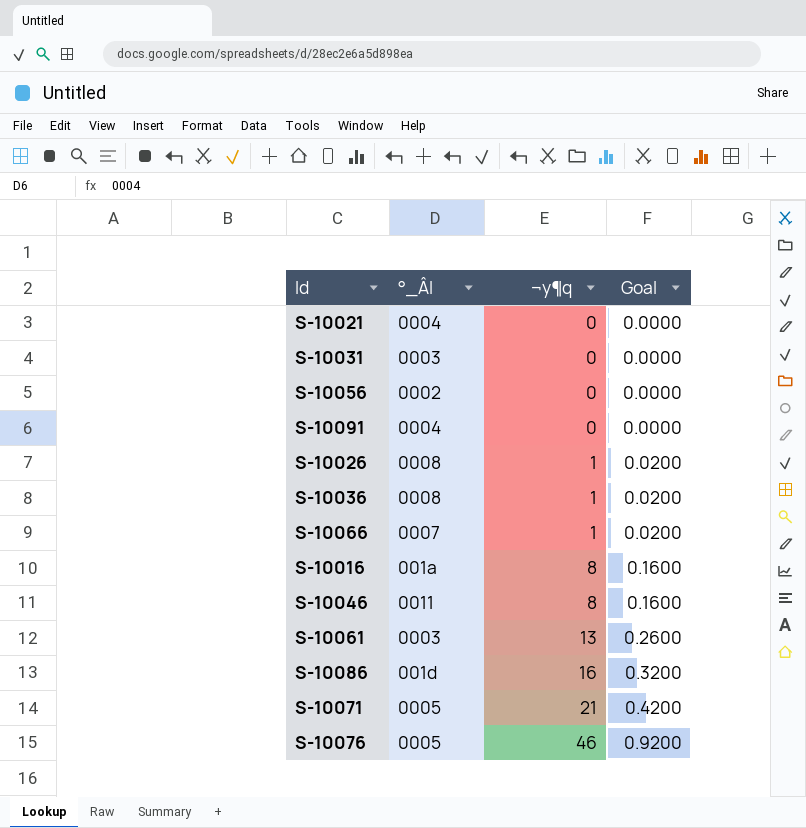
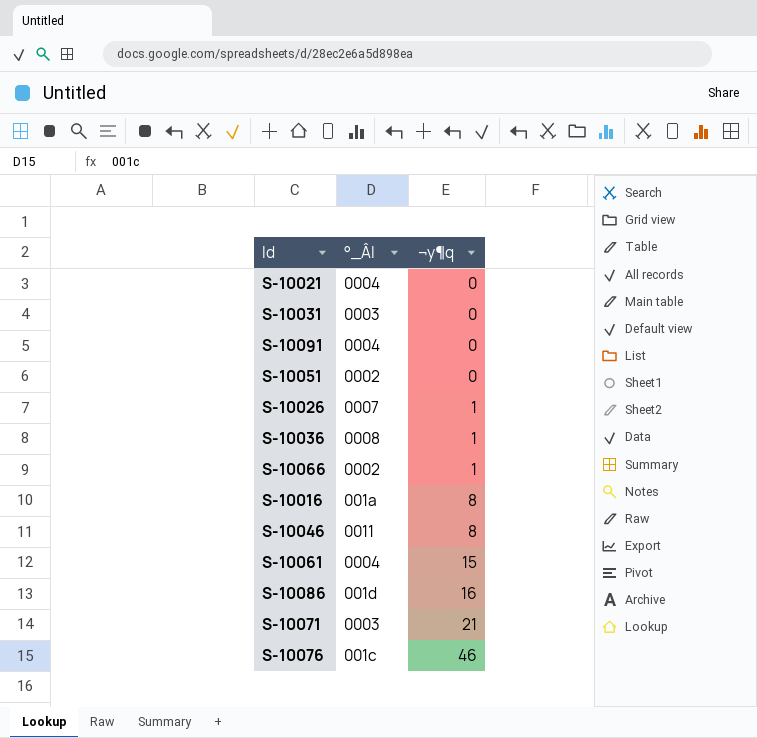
column Goal | formula: [¬y¶q] * 0.02 -> none
row S-10056: 0002 | 0 | 0.0000 -> none
row S-10051: none -> 0002 | 0
S-10026 | °_ÂI: 0008 -> 0007
S-10066 | °_ÂI: 0007 -> 0002
S-10061 | °_ÂI: 0003 -> 0004
S-10061 | ¬y¶q: 13 -> 15
S-10071 | °_ÂI: 0005 -> 0003
S-10076 | °_ÂI: 0005 -> 001c

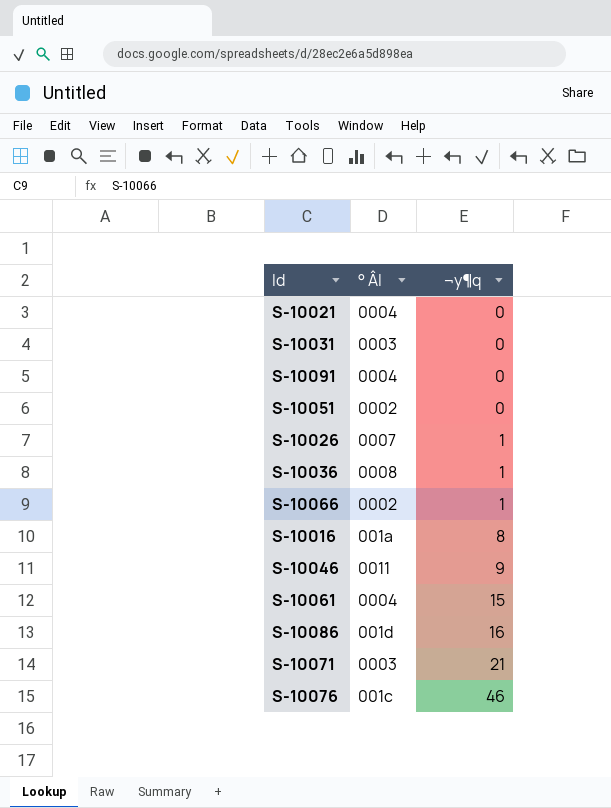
column name: °_ÂI -> ° ÂI
S-10046 | ¬y¶q: 8 -> 9

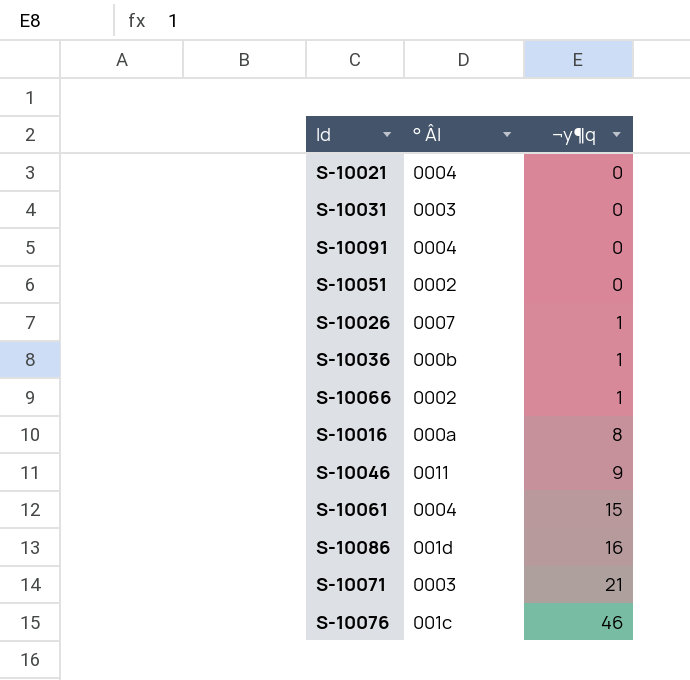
S-10036 | ° ÂI: 0008 -> 000b
S-10016 | ° ÂI: 001a -> 000a

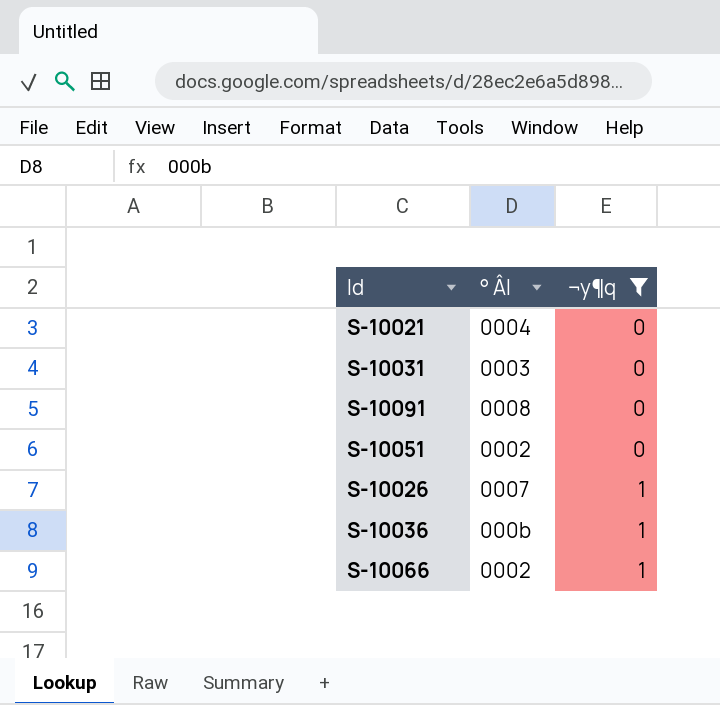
filter: none -> ¬y¶q <= 1
S-10091 | ° ÂI: 0004 -> 0008

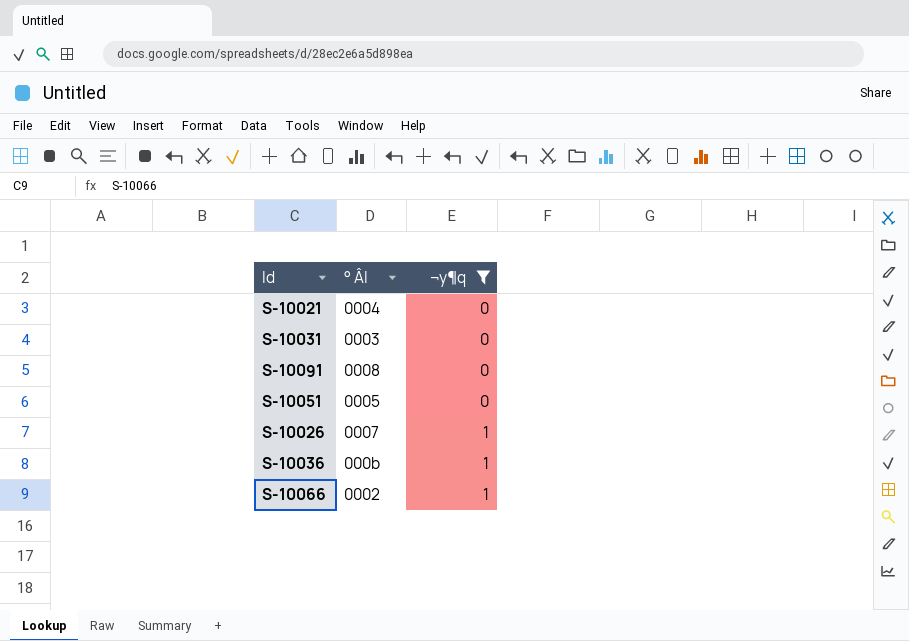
S-10051 | ° ÂI: 0002 -> 0005

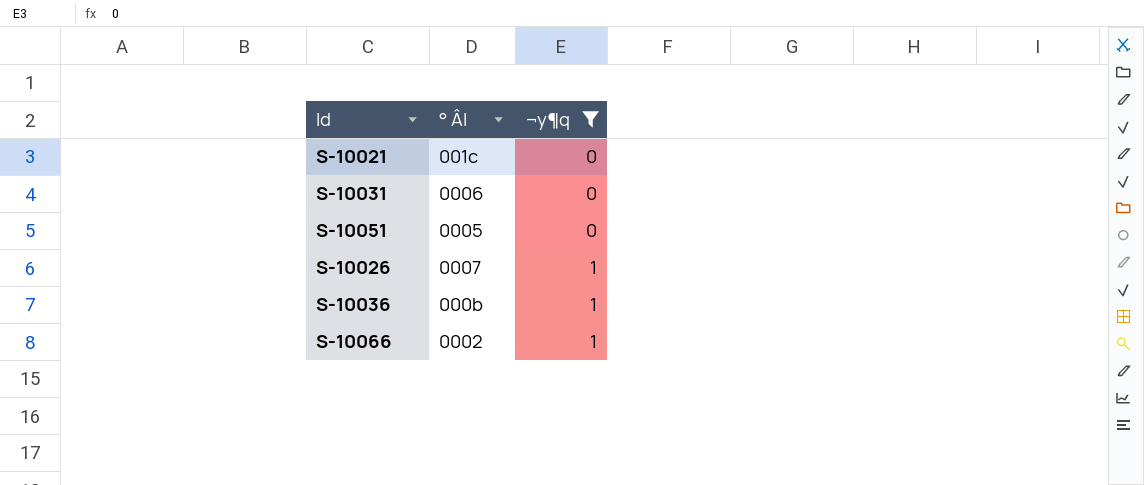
row S-10091: 0008 | 0 -> none
S-10021 | ° ÂI: 0004 -> 001c
S-10031 | ° ÂI: 0003 -> 0006

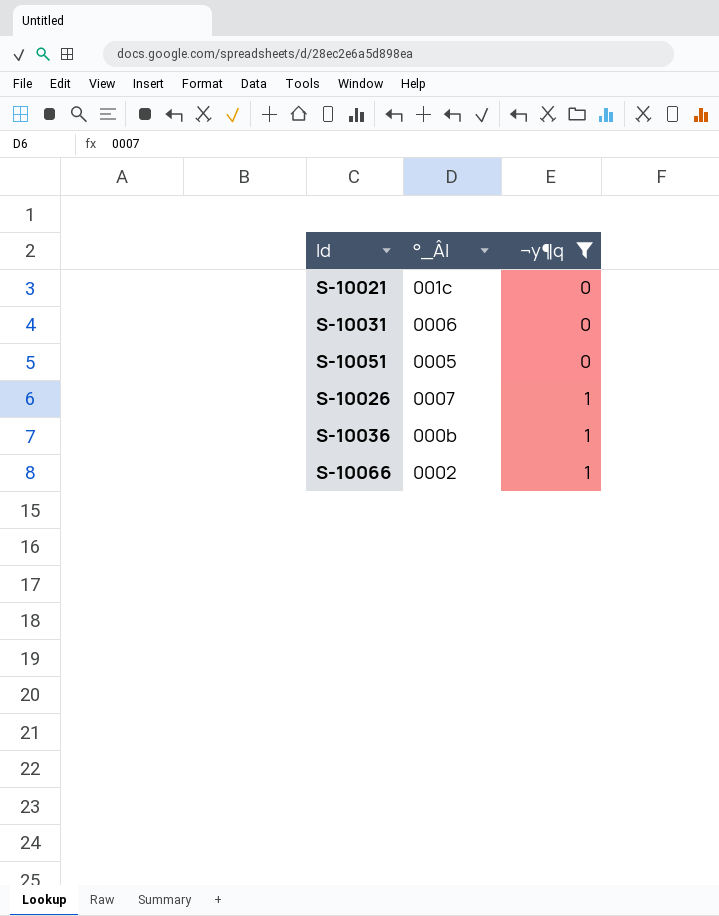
column name: ° ÂI -> °_ÂI

